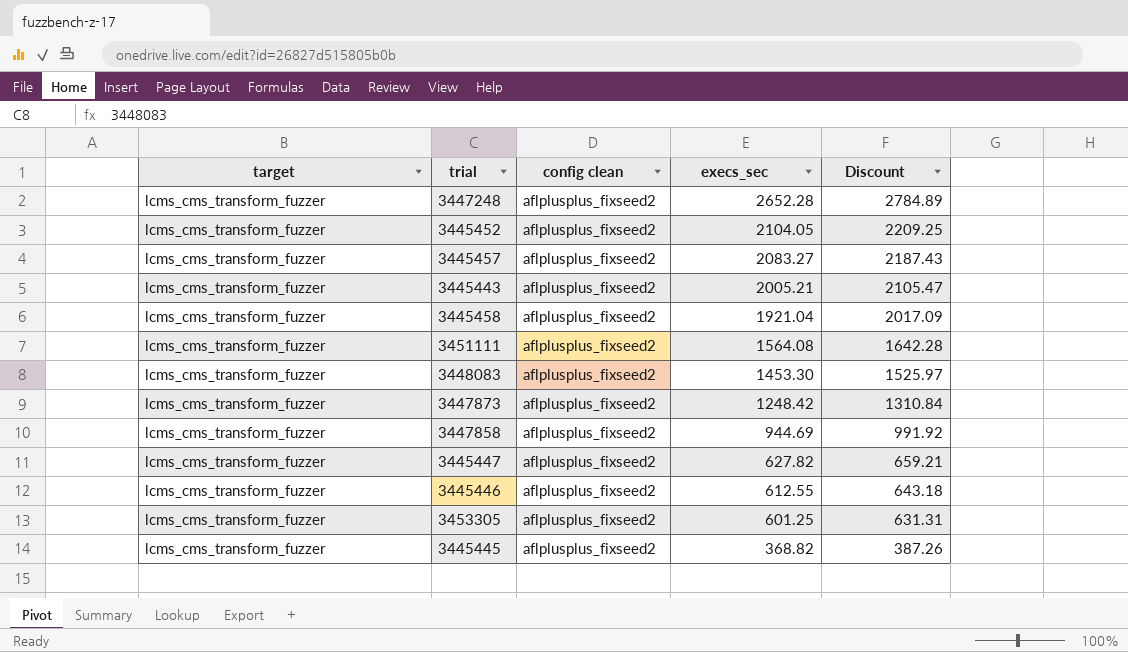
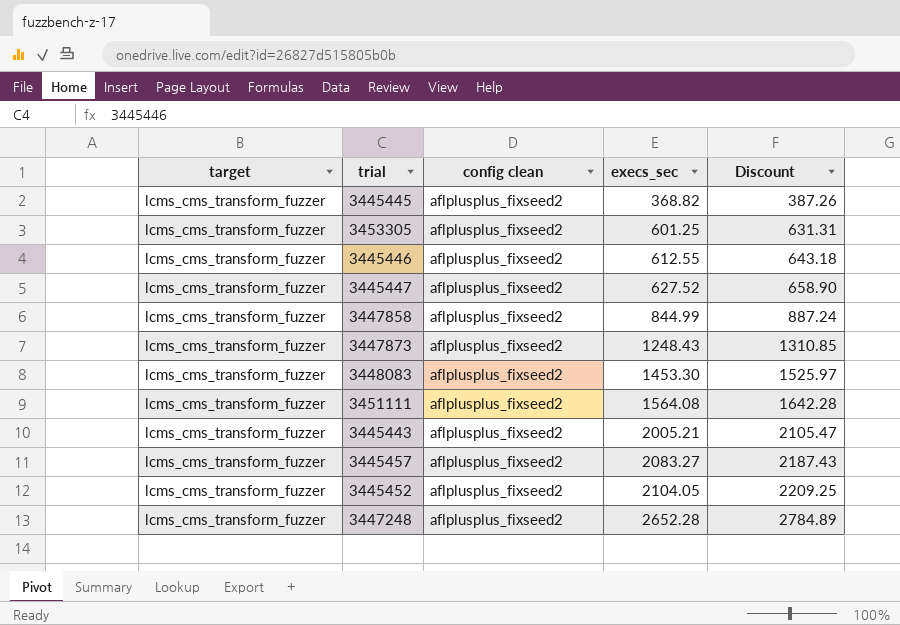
row order: execs_sec descending -> execs_sec ascending
row 3445458: lcms_cms_transform_fuzzer | aflplusplus_fixseed2 | 1921.04 | 2017.09 -> none
3445447 | execs_sec: 627.82 -> 627.52
3445447 | Discount: 659.21 -> 658.90
3447858 | execs_sec: 944.69 -> 844.99
3447858 | Discount: 991.92 -> 887.24
3447873 | execs_sec: 1248.42 -> 1248.43
3447873 | Discount: 1310.84 -> 1310.85

